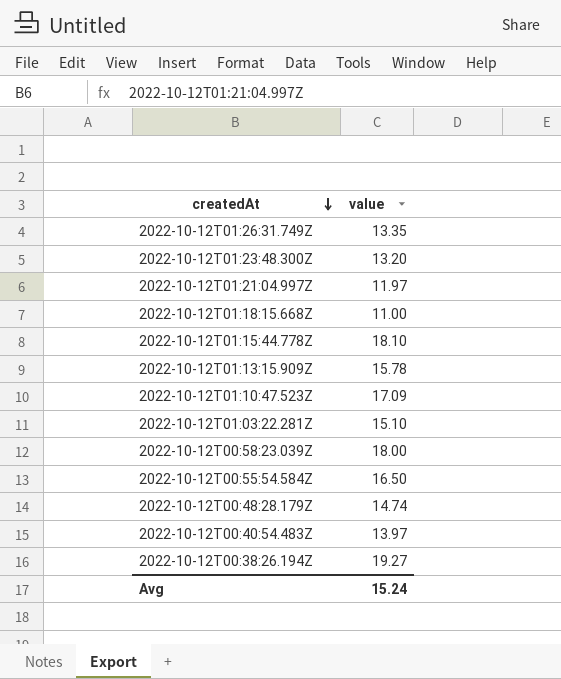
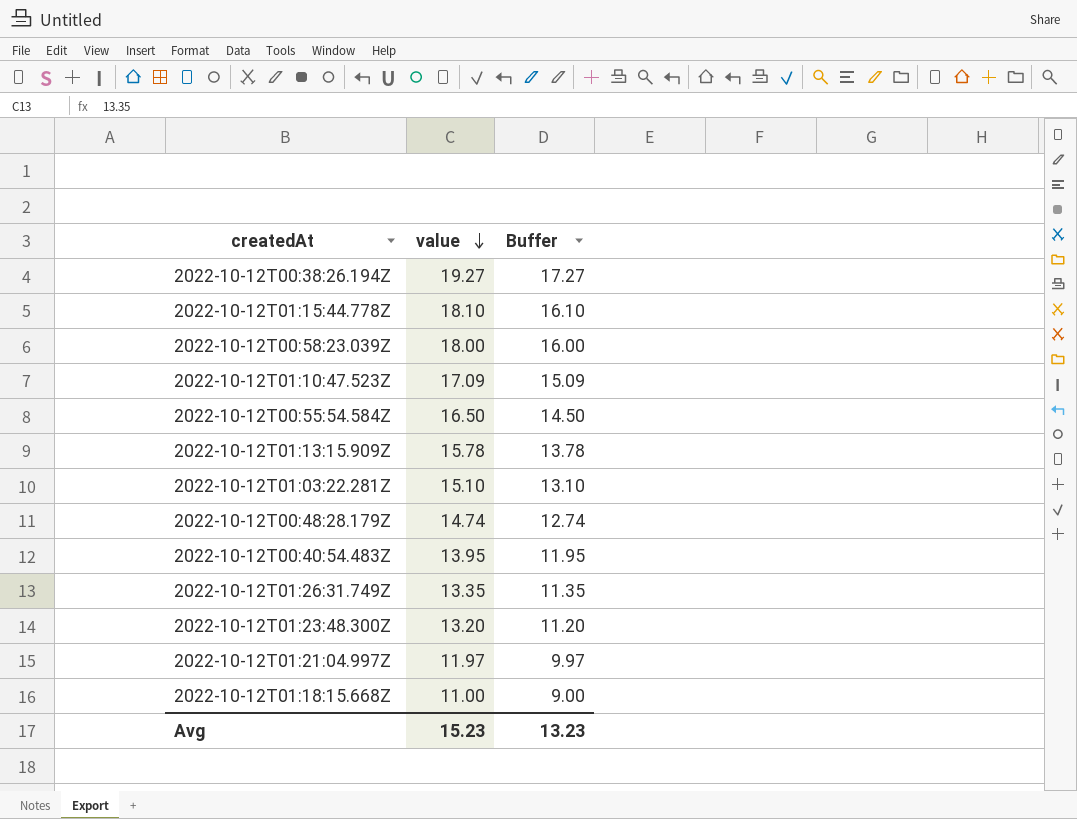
row order: createdAt descending -> value descending
column Buffer | formula: none -> [value] - 2
2022-10-12T00:40:54.483Z | value: 13.97 -> 13.95
Avg | value: 15.24 -> 15.23

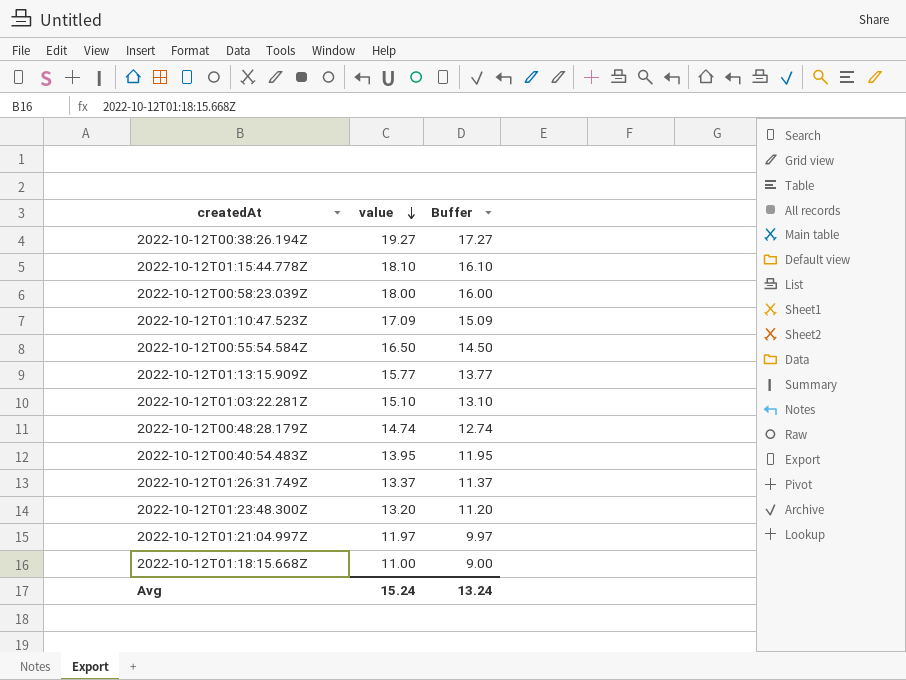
2022-10-12T01:13:15.909Z | value: 15.78 -> 15.77
2022-10-12T01:13:15.909Z | Buffer: 13.78 -> 13.77
2022-10-12T01:26:31.749Z | value: 13.35 -> 13.37
2022-10-12T01:26:31.749Z | Buffer: 11.35 -> 11.37
Avg | value: 15.23 -> 15.24
Avg | Buffer: 13.23 -> 13.24

